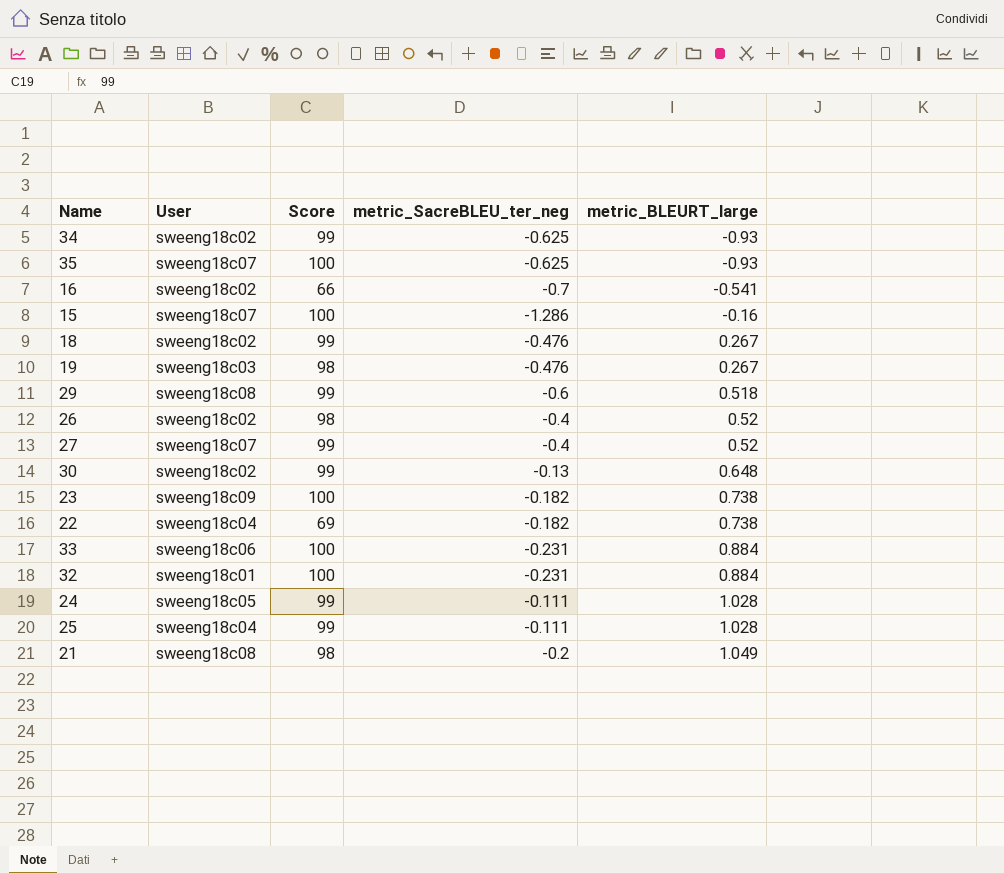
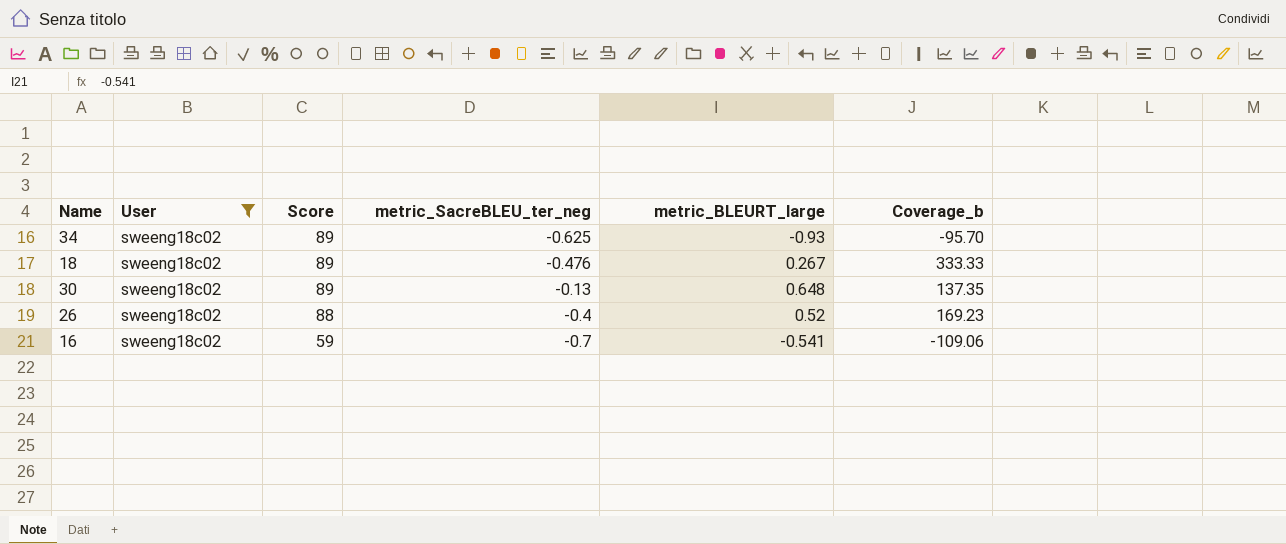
filter: none -> User = sweeng18c02
row order: metric_BLEURT_large ascending -> Score descending
column Coverage_b | formula: none -> [Score] / [metric_BLEURT_large]
34 | Score: 99 -> 89
18 | Score: 99 -> 89
30 | Score: 99 -> 89
26 | Score: 98 -> 88
16 | Score: 66 -> 59

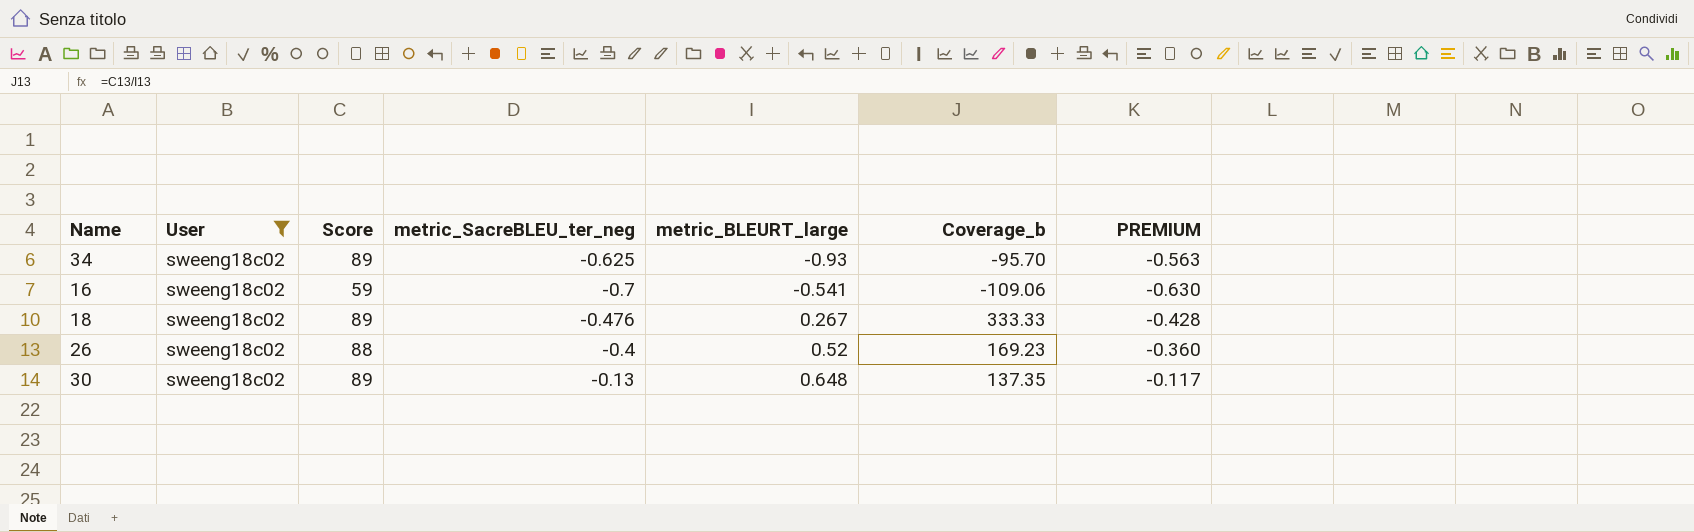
row order: Score descending -> metric_BLEURT_large ascending
column PREMIUM | formula: none -> [metric_SacreBLEU_ter_neg] * 0.9

